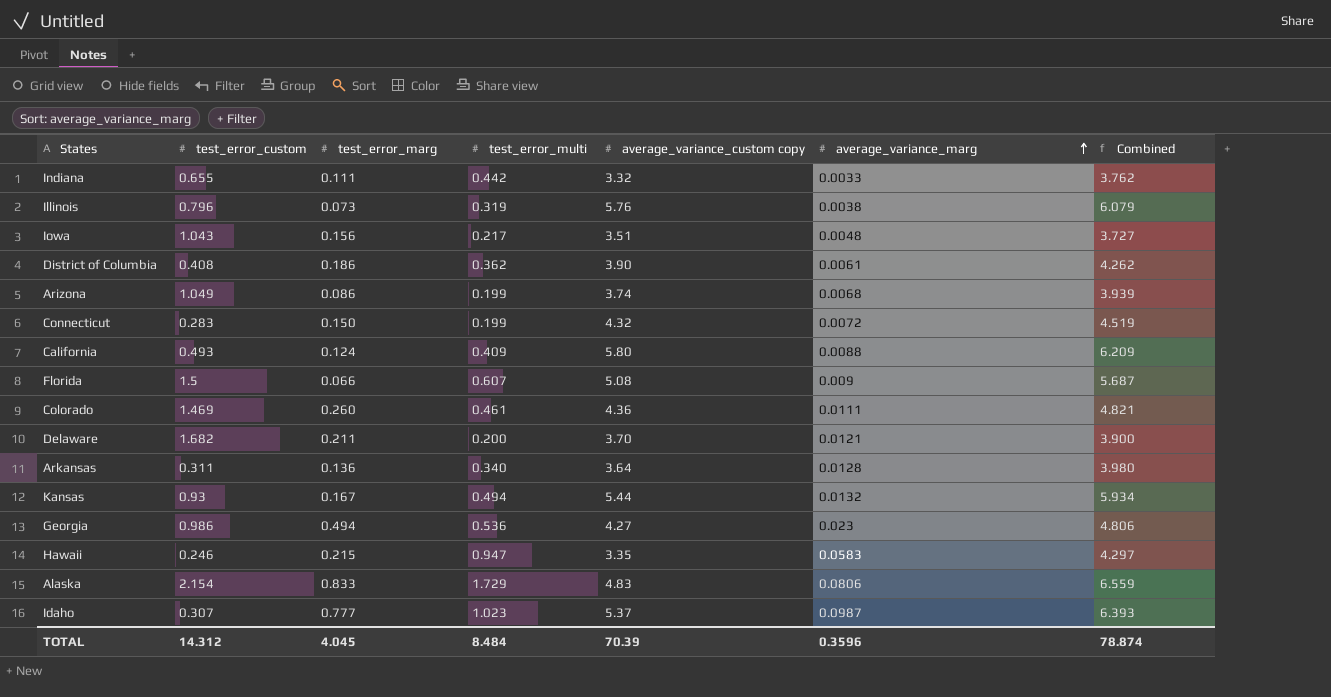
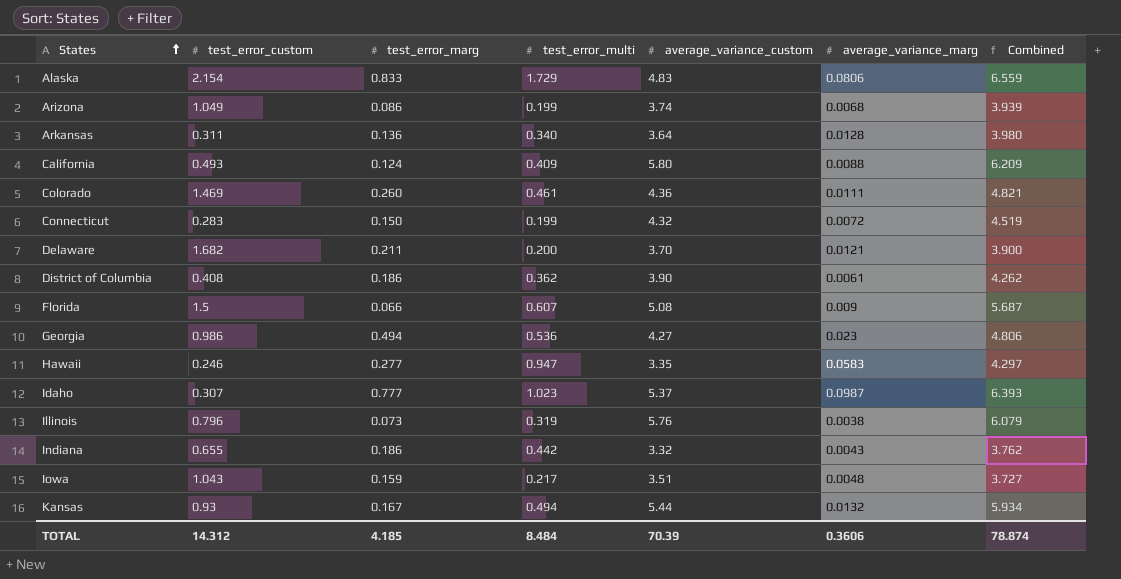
row order: average_variance_marg ascending -> States ascending
column name: average_variance_custom copy -> average_variance_custom
Hawaii | test_error_marg: 0.215 -> 0.277
Indiana | test_error_marg: 0.111 -> 0.186
Indiana | average_variance_marg: 0.0033 -> 0.0043
Iowa | test_error_marg: 0.156 -> 0.159
TOTAL | test_error_marg: 4.045 -> 4.185
TOTAL | average_variance_marg: 0.3596 -> 0.3606

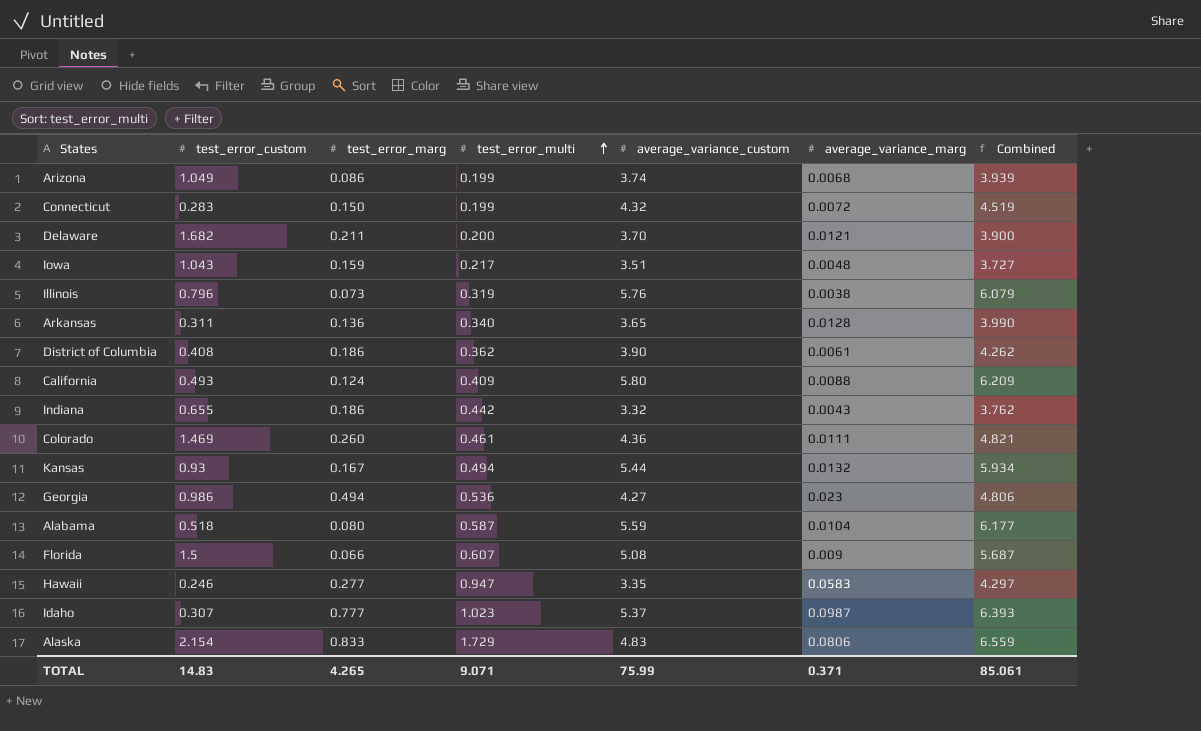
row order: States ascending -> test_error_multi ascending
Arkansas | average_variance_custom: 3.64 -> 3.65
Arkansas | Combined: 3.980 -> 3.990
row Alabama: none -> 0.518 | 0.080 | 0.587 | 5.59 | 0.0104 | 6.177
TOTAL | test_error_custom: 14.312 -> 14.83
TOTAL | test_error_marg: 4.185 -> 4.265
TOTAL | test_error_multi: 8.484 -> 9.071
TOTAL | average_variance_custom: 70.39 -> 75.99
TOTAL | average_variance_marg: 0.3606 -> 0.371
TOTAL | Combined: 78.874 -> 85.061

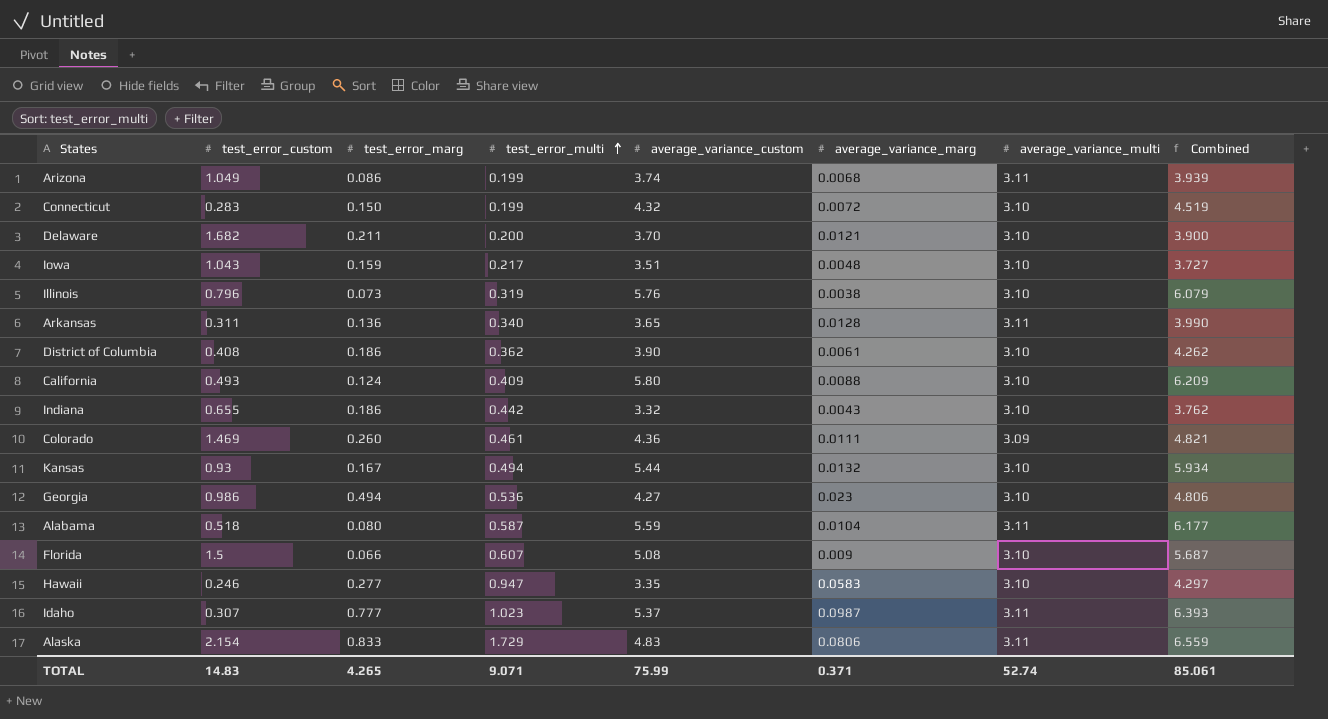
column average_variance_multi | position: none -> 7

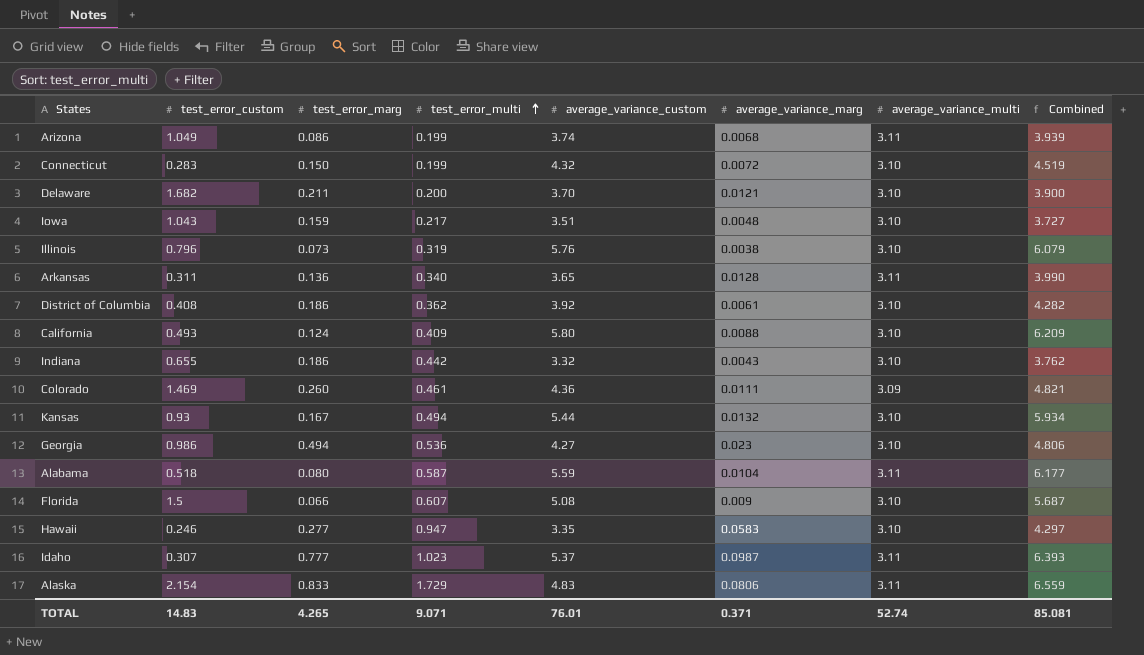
District of Columbia | average_variance_custom: 3.90 -> 3.92
District of Columbia | Combined: 4.262 -> 4.282
TOTAL | average_variance_custom: 75.99 -> 76.01
TOTAL | Combined: 85.061 -> 85.081

